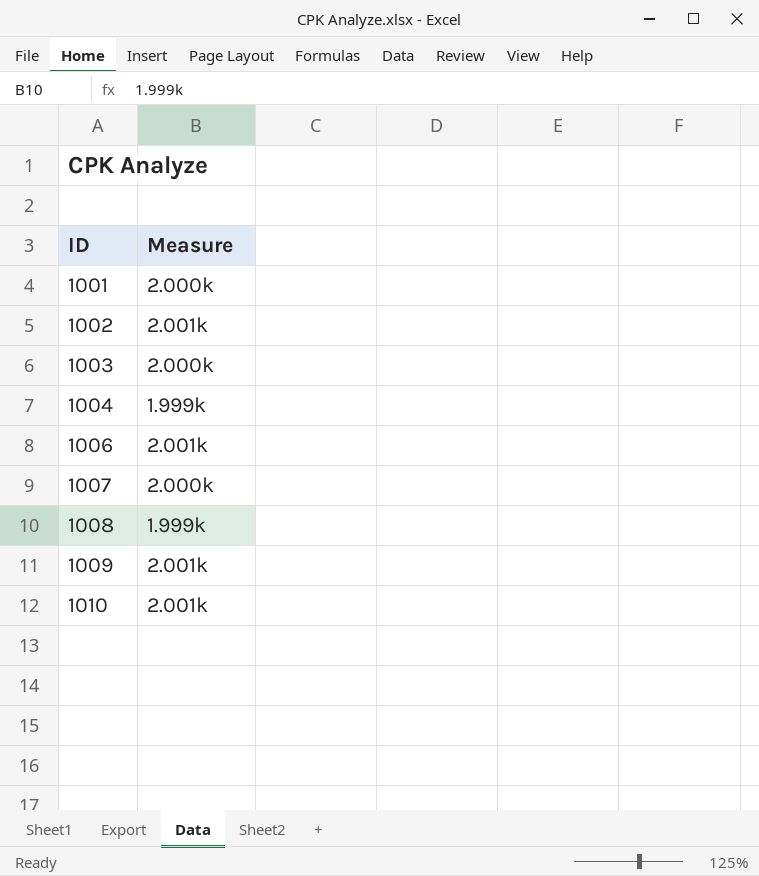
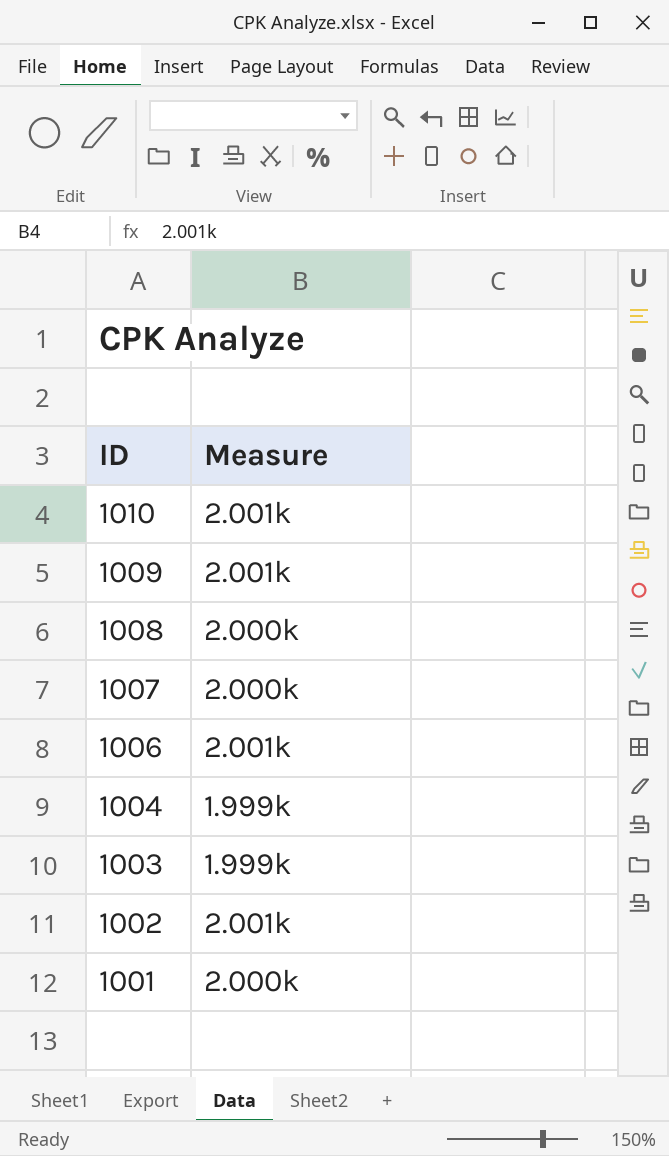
row order: ID ascending -> ID descending
1008 | Measure: 1.999k -> 2.000k
1003 | Measure: 2.000k -> 1.999k

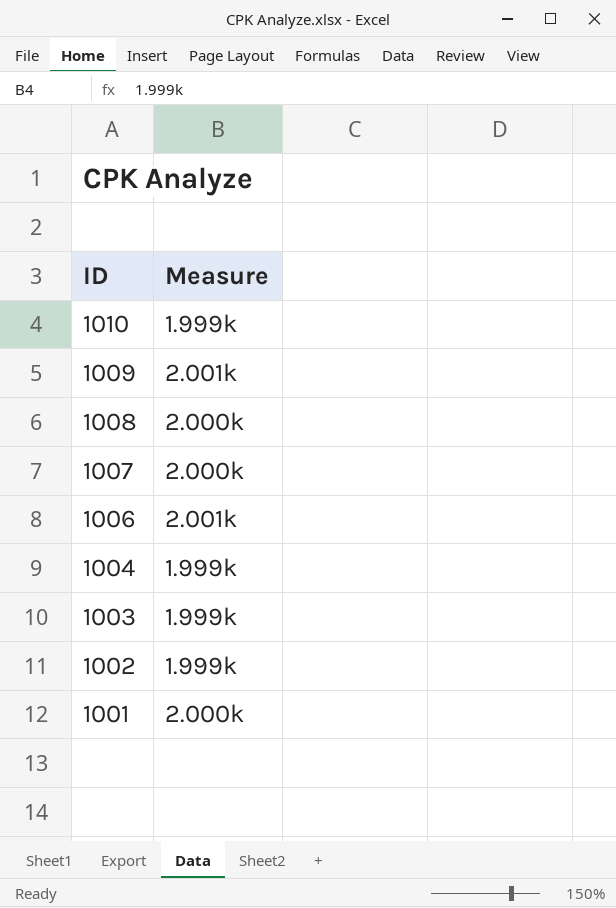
1010 | Measure: 2.001k -> 1.999k
1002 | Measure: 2.001k -> 1.999k

